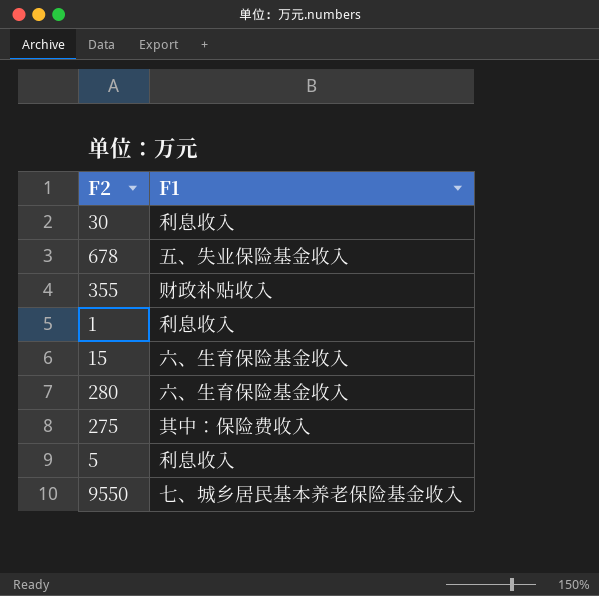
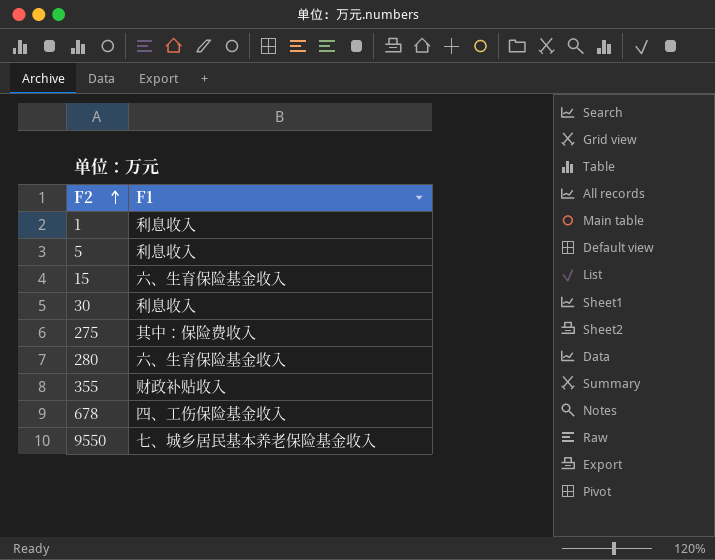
row order: none -> F2 ascending
678 | F1: 五、失业保险基金收入 -> 四、工伤保险基金收入

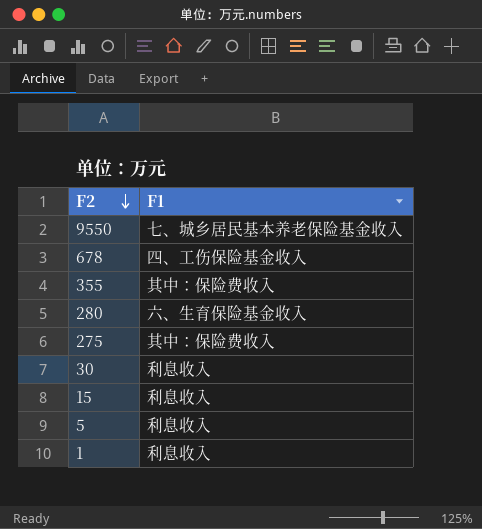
row order: F2 ascending -> F2 descending
355 | F1: 财政补贴收入 -> 其中：保险费收入
15 | F1: 六、生育保险基金收入 -> 利息收入

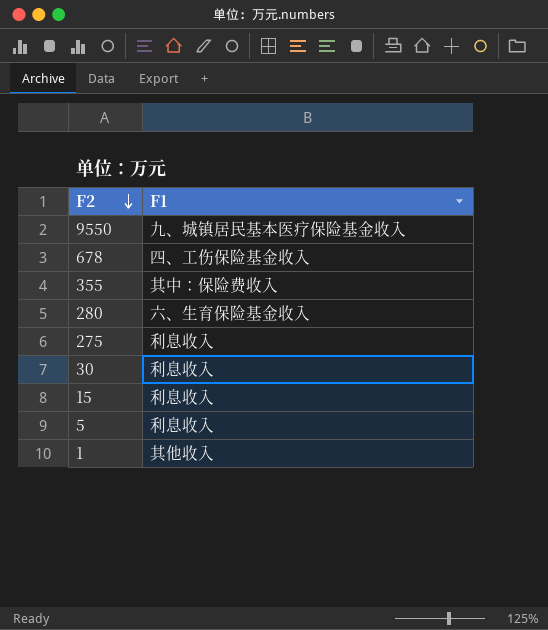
9550 | F1: 七、城乡居民基本养老保险基金收入 -> 九、城镇居民基本医疗保险基金收入
275 | F1: 其中：保险费收入 -> 利息收入
1 | F1: 利息收入 -> 其他收入

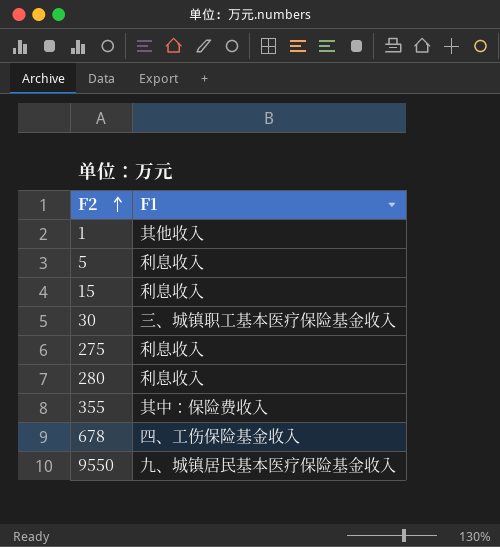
row order: F2 descending -> F2 ascending
30 | F1: 利息收入 -> 三、城镇职工基本医疗保险基金收入
280 | F1: 六、生育保险基金收入 -> 利息收入

